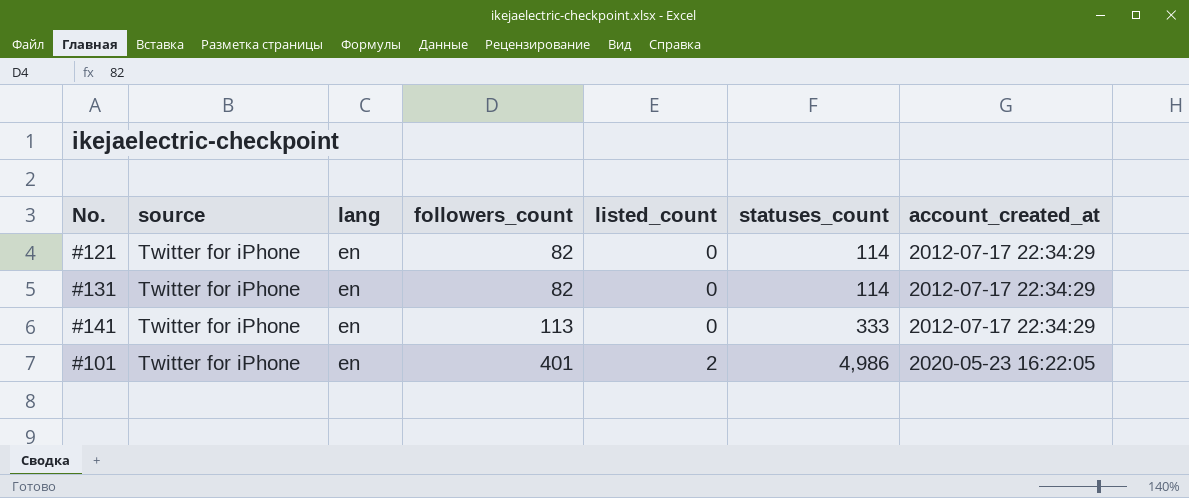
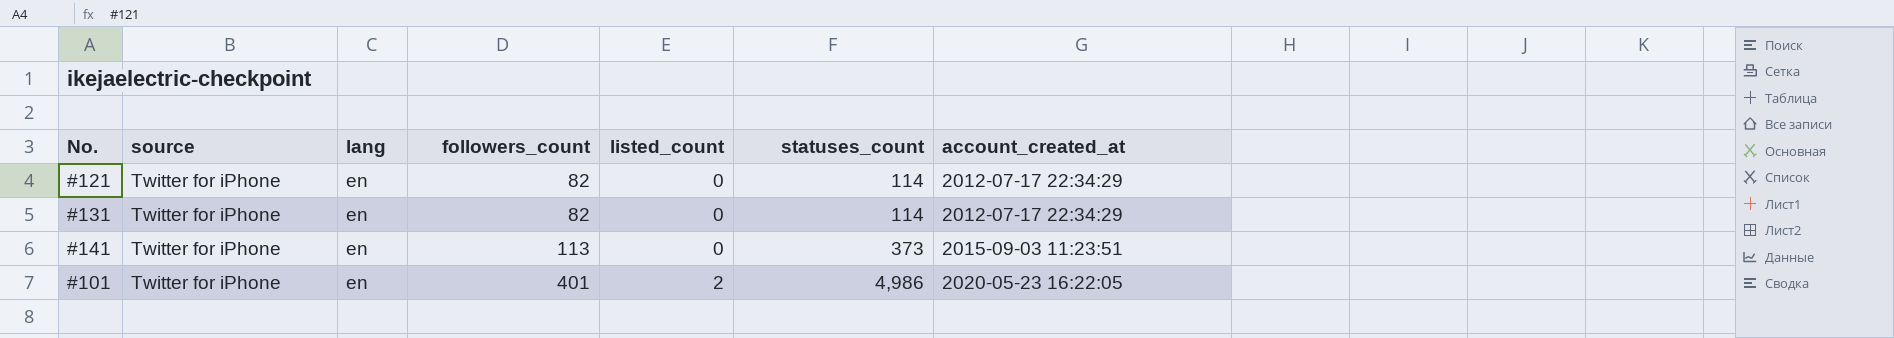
#141 | statuses_count: 333 -> 373
#141 | account_created_at: 2012-07-17 22:34:29 -> 2015-09-03 11:23:51

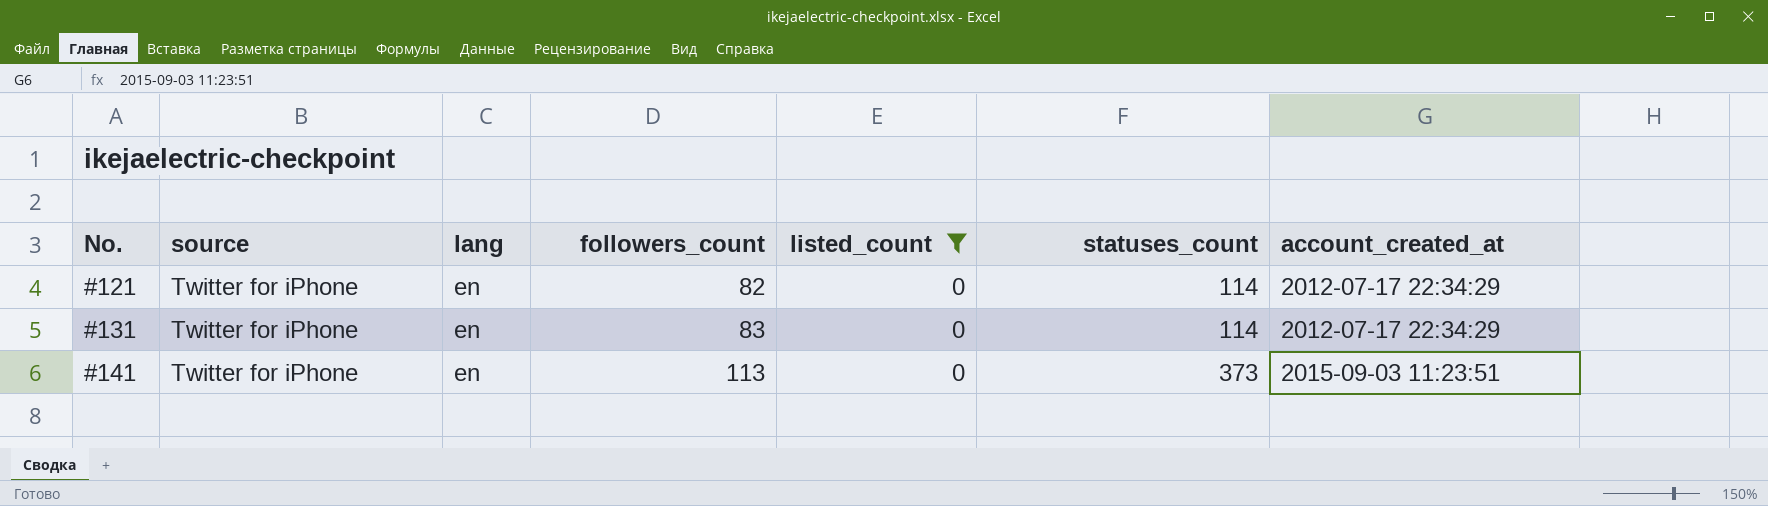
filter: none -> listed_count = 0
#131 | followers_count: 82 -> 83

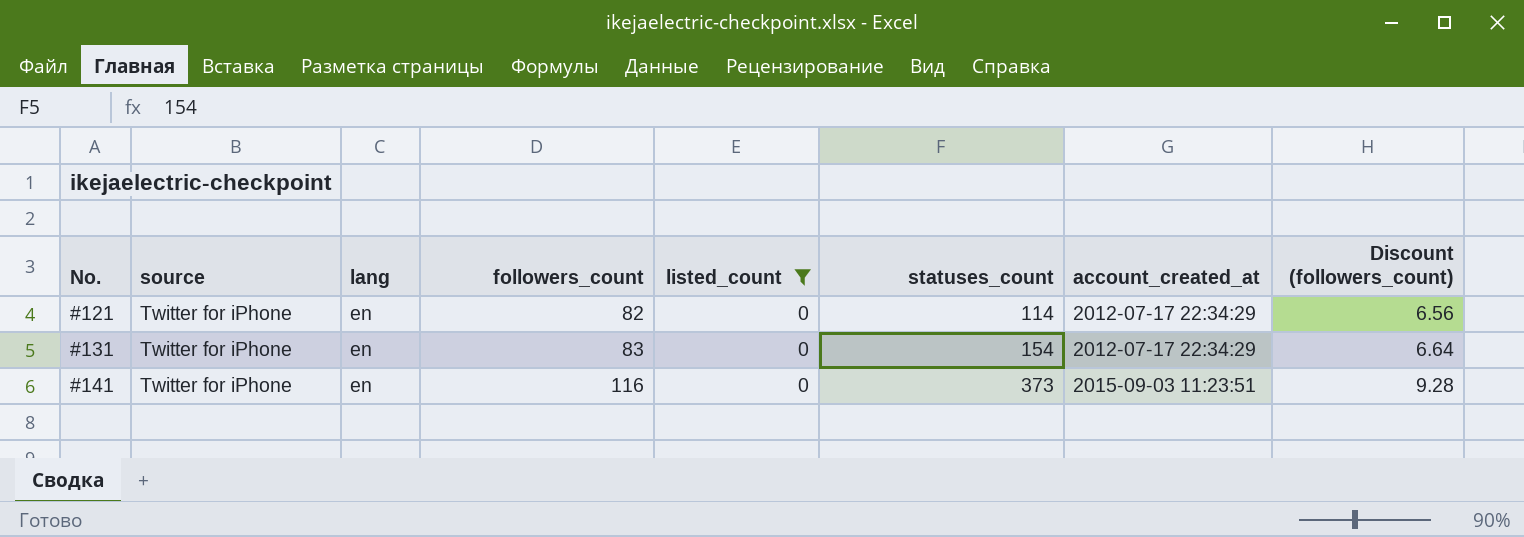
column Discount (followers_count) | formula: none -> [followers_count] * 0.08
#131 | statuses_count: 114 -> 154
#141 | followers_count: 113 -> 116

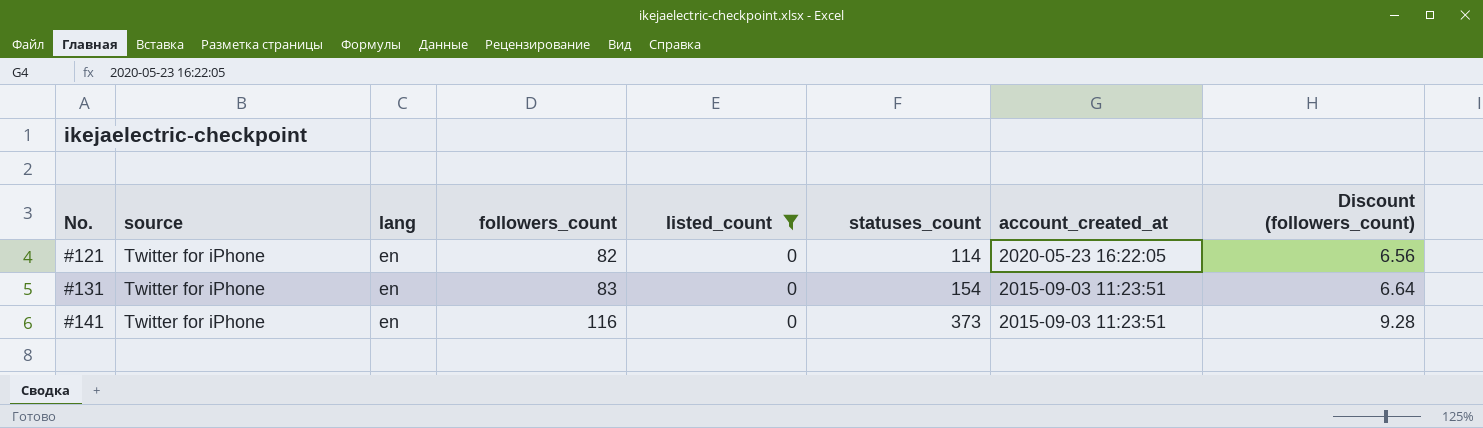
#121 | account_created_at: 2012-07-17 22:34:29 -> 2020-05-23 16:22:05
#131 | account_created_at: 2012-07-17 22:34:29 -> 2015-09-03 11:23:51

